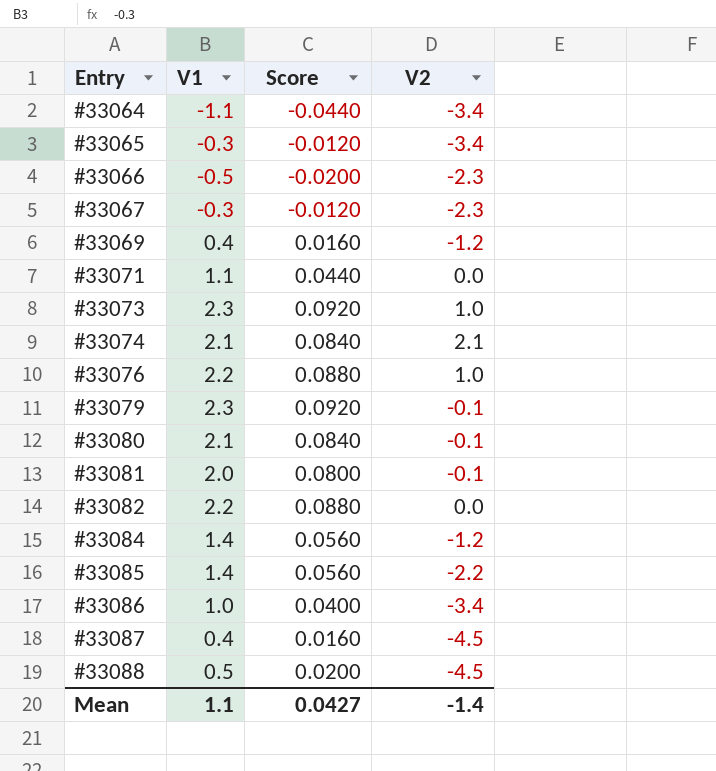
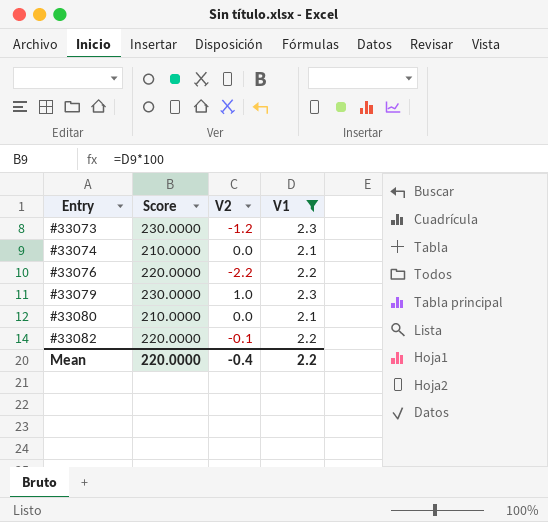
filter: none -> V1 >= 2.1
column Score | formula: [V1] * 0.04 -> [V1] * 100
column V1 | position: 2 -> 4
#33073 | V2: 1.0 -> -1.2
#33074 | V2: 2.1 -> 0.0
#33076 | V2: 1.0 -> -2.2
#33079 | V2: -0.1 -> 1.0
#33080 | V2: -0.1 -> 0.0
#33082 | V2: 0.0 -> -0.1
Mean | Score: 0.0427 -> 220.0000
Mean | V2: -1.4 -> -0.4
Mean | V1: 1.1 -> 2.2

